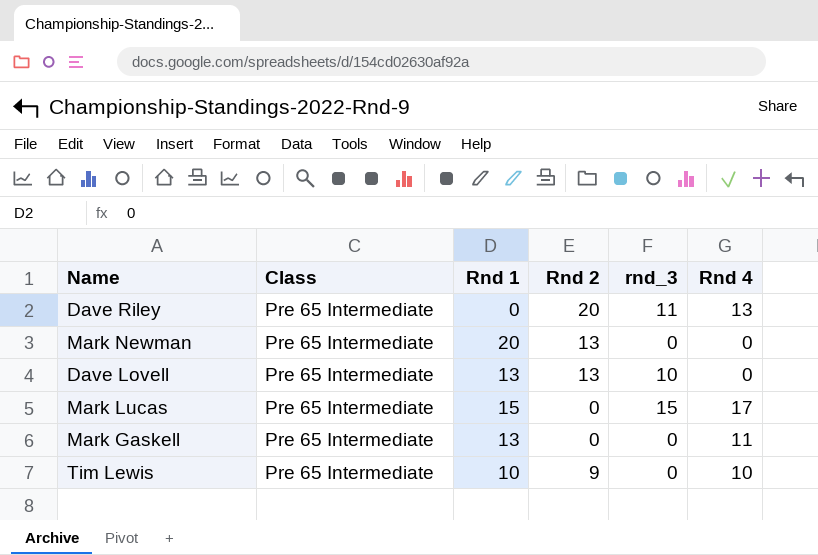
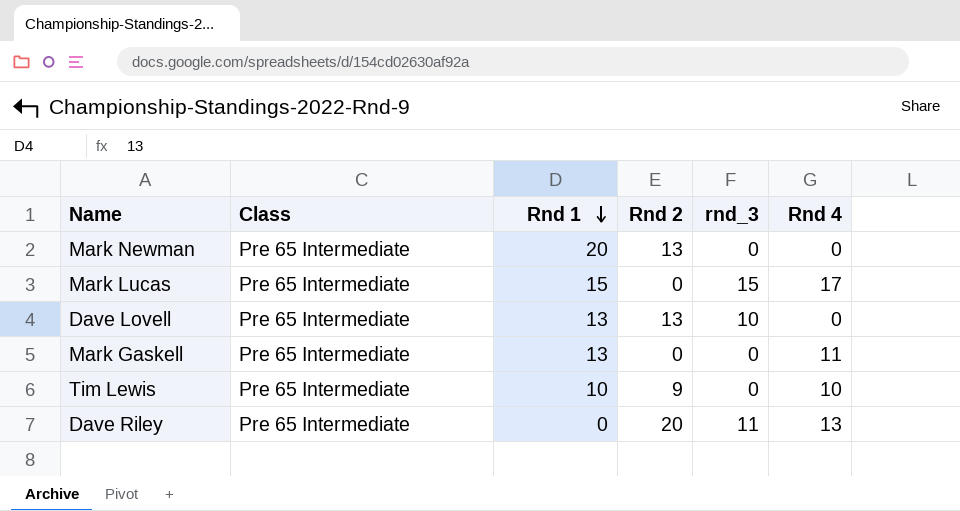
row order: none -> Rnd 1 descending

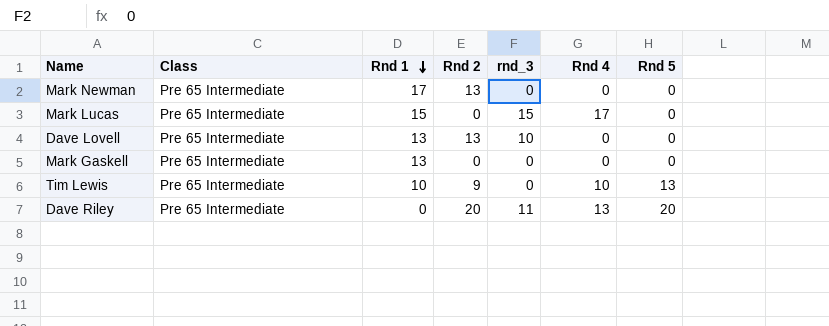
column Rnd 5 | position: none -> 7
Mark Newman | Rnd 1: 20 -> 17
Mark Gaskell | Rnd 4: 11 -> 0

